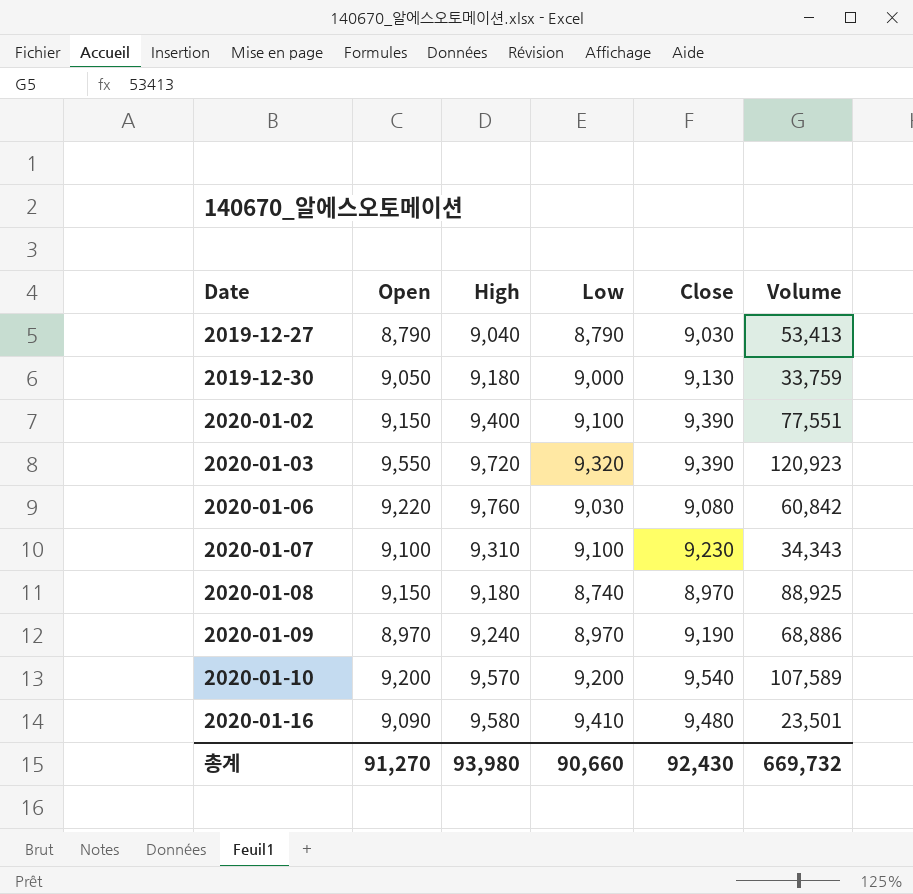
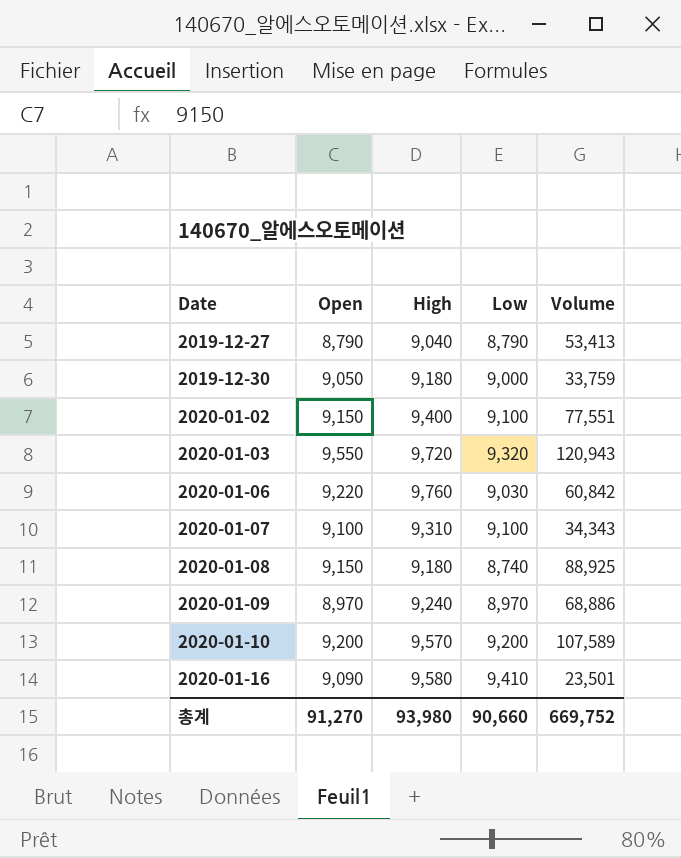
column Close | position: 5 -> none
2020-01-03 | Volume: 120,923 -> 120,943
총계 | Volume: 669,732 -> 669,752

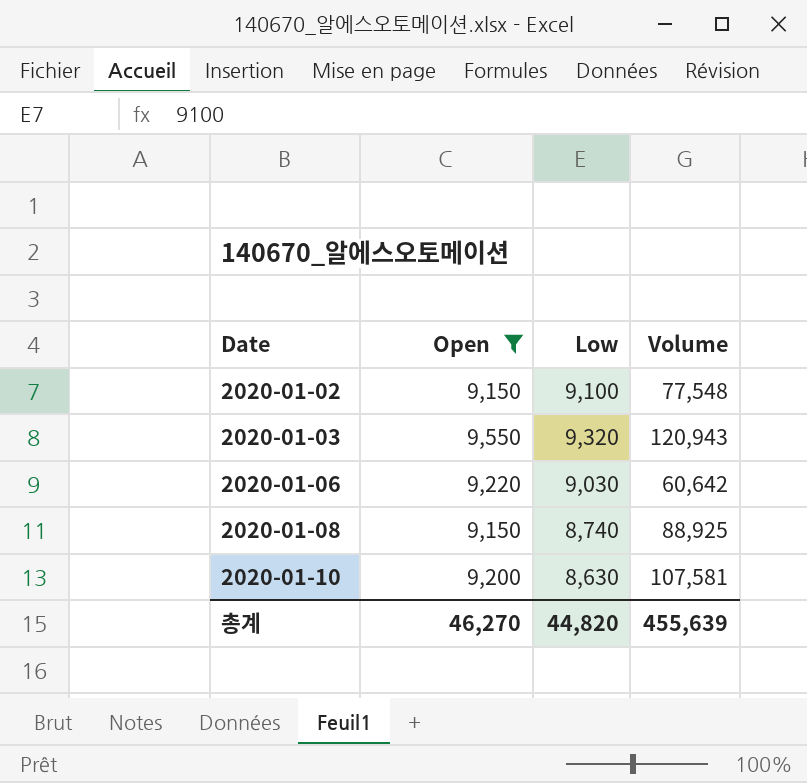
filter: none -> Open >= 9,150
column High | position: 3 -> none
2020-01-02 | Volume: 77,551 -> 77,548
2020-01-06 | Volume: 60,842 -> 60,642
2020-01-10 | Low: 9,200 -> 8,630
2020-01-10 | Volume: 107,589 -> 107,581
총계 | Open: 91,270 -> 46,270
총계 | Low: 90,660 -> 44,820
총계 | Volume: 669,752 -> 455,639

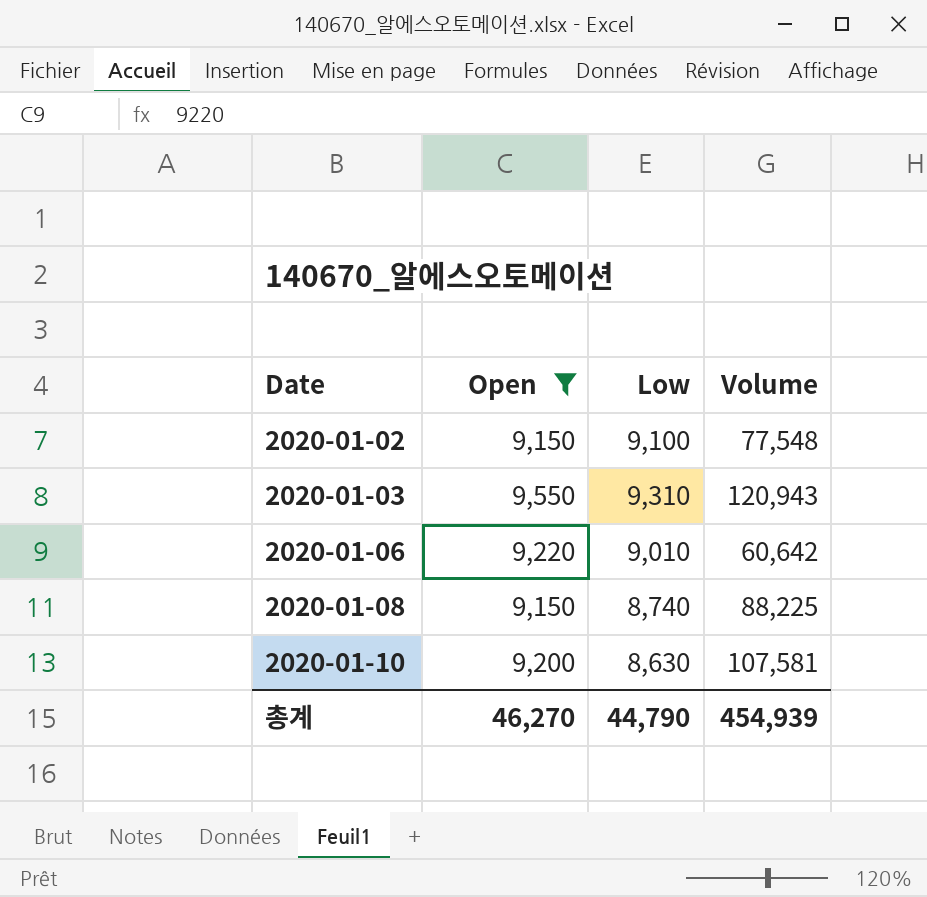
2020-01-03 | Low: 9,320 -> 9,310
2020-01-06 | Low: 9,030 -> 9,010
2020-01-08 | Volume: 88,925 -> 88,225
총계 | Low: 44,820 -> 44,790
총계 | Volume: 455,639 -> 454,939

